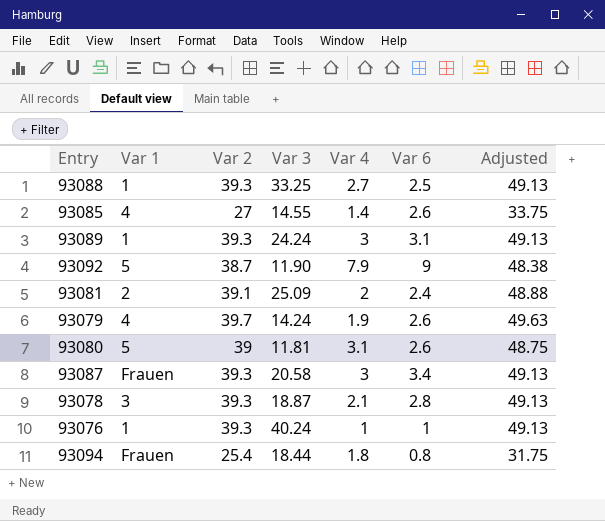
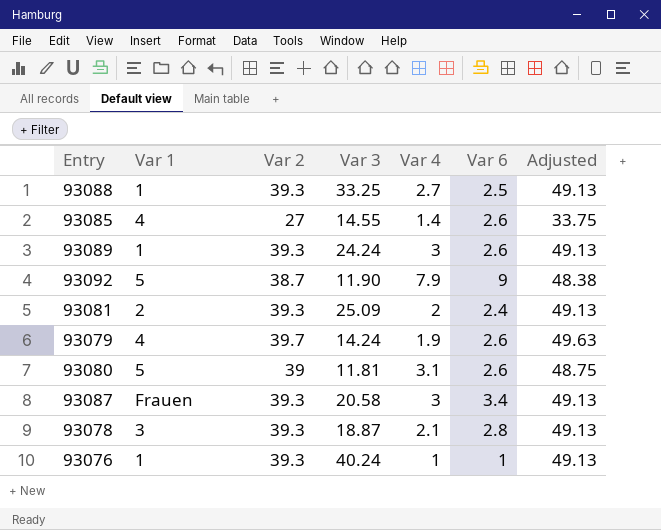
row 93094: Frauen | 25.4 | 18.44 | 1.8 | 0.8 | 31.75 -> none
93089 | Var 6: 3.1 -> 2.6
93081 | Var 2: 39.1 -> 39.3
93081 | Adjusted: 48.88 -> 49.13

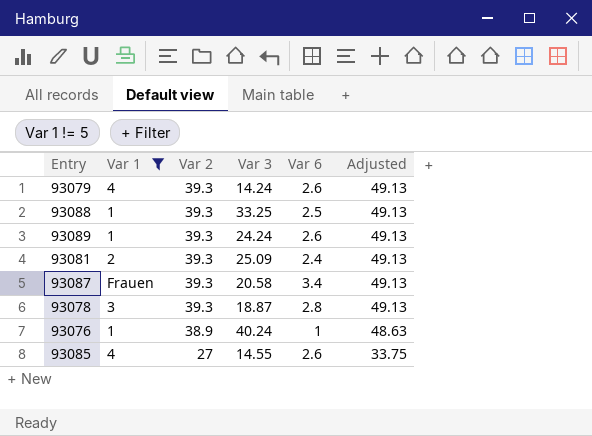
filter: none -> Var 1 != 5
row order: none -> Var 2 descending
column Var 4 | position: 5 -> none
93079 | Var 2: 39.7 -> 39.3
93079 | Adjusted: 49.63 -> 49.13
93076 | Var 2: 39.3 -> 38.9
93076 | Adjusted: 49.13 -> 48.63

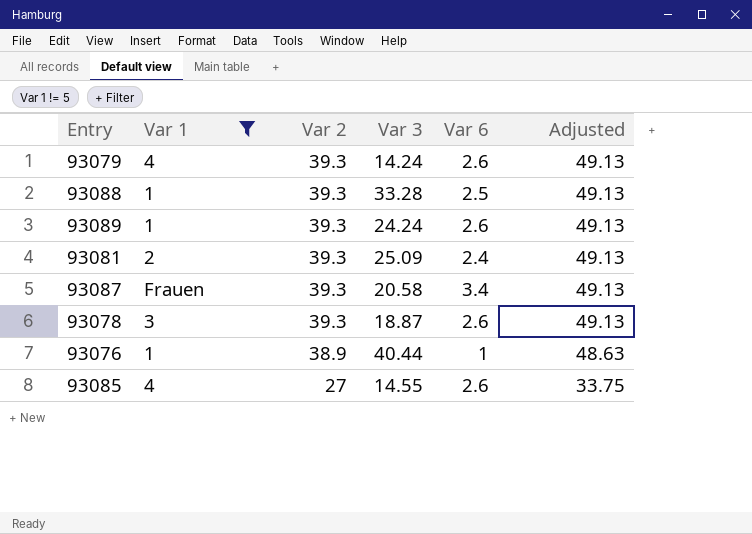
93088 | Var 3: 33.25 -> 33.28
93078 | Var 6: 2.8 -> 2.6
93076 | Var 3: 40.24 -> 40.44

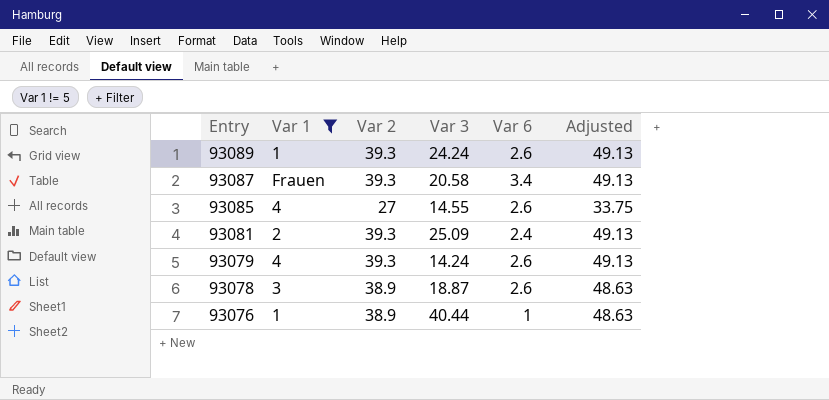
row order: Var 2 descending -> Entry descending
row 93088: 1 | 39.3 | 33.28 | 2.5 | 49.13 -> none
93078 | Var 2: 39.3 -> 38.9
93078 | Adjusted: 49.13 -> 48.63

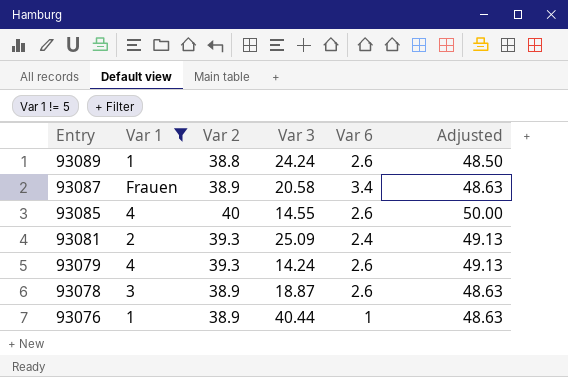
93089 | Var 2: 39.3 -> 38.8
93089 | Adjusted: 49.13 -> 48.50
93087 | Var 2: 39.3 -> 38.9
93087 | Adjusted: 49.13 -> 48.63
93085 | Var 2: 27 -> 40
93085 | Adjusted: 33.75 -> 50.00

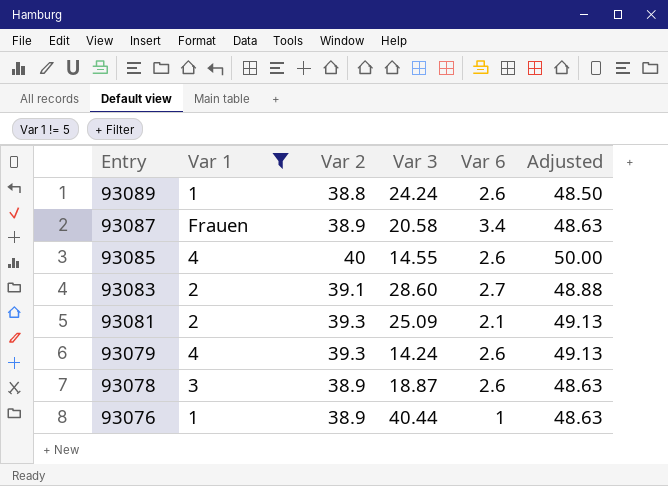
row 93083: none -> 2 | 39.1 | 28.60 | 2.7 | 48.88
93081 | Var 6: 2.4 -> 2.1

